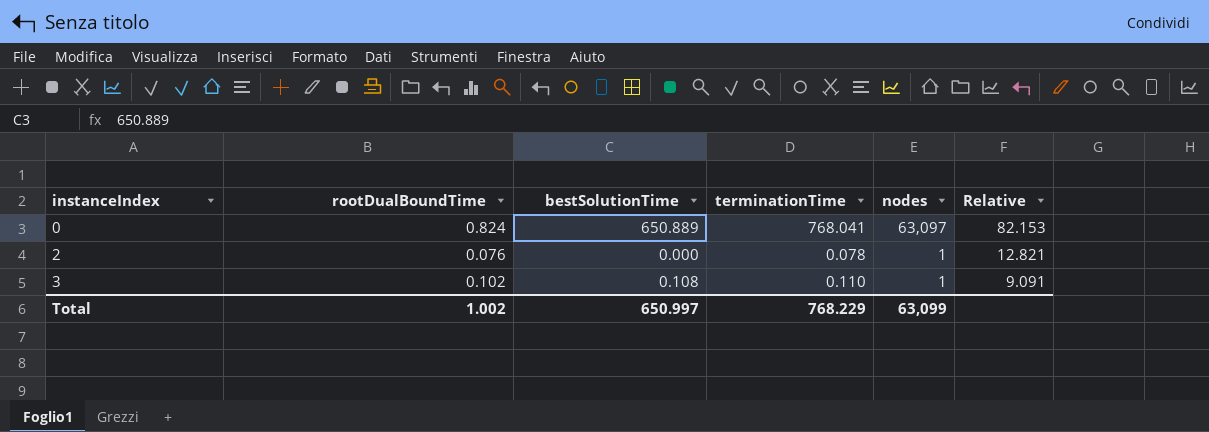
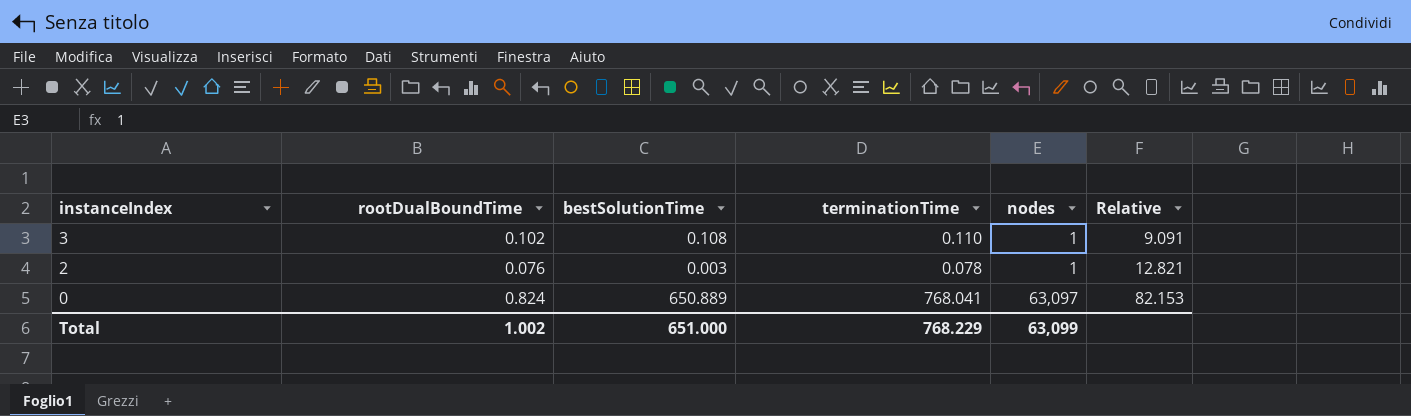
row order: instanceIndex ascending -> instanceIndex descending
2 | bestSolutionTime: 0.000 -> 0.003
Total | bestSolutionTime: 650.997 -> 651.000

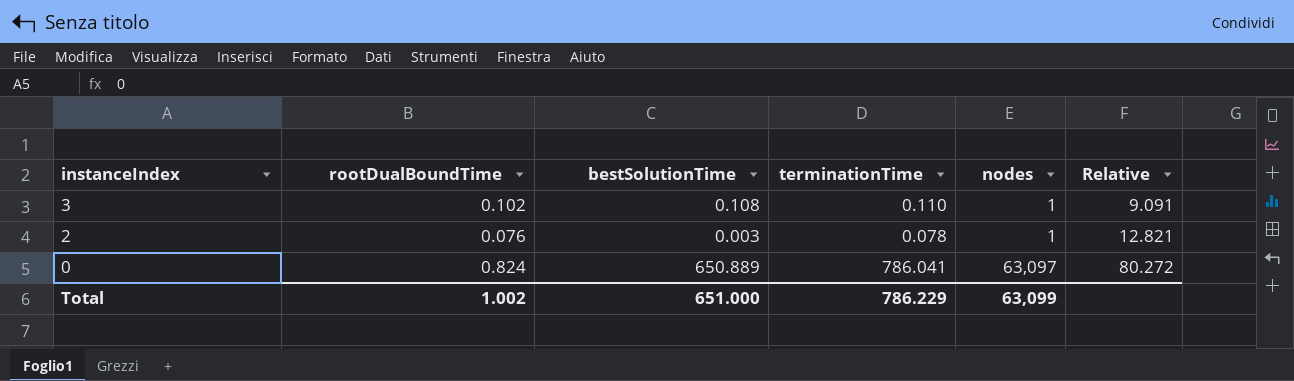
0 | terminationTime: 768.041 -> 786.041
0 | Relative: 82.153 -> 80.272
Total | terminationTime: 768.229 -> 786.229

